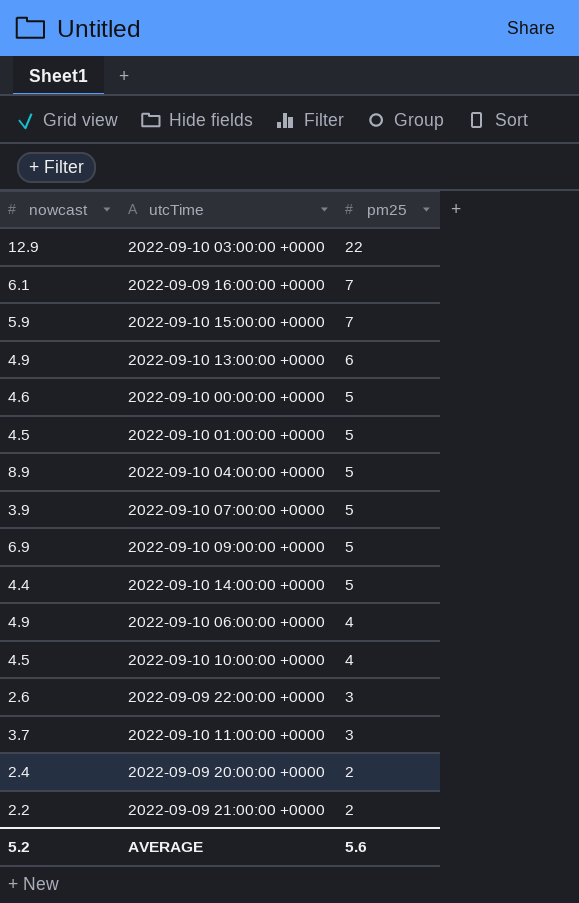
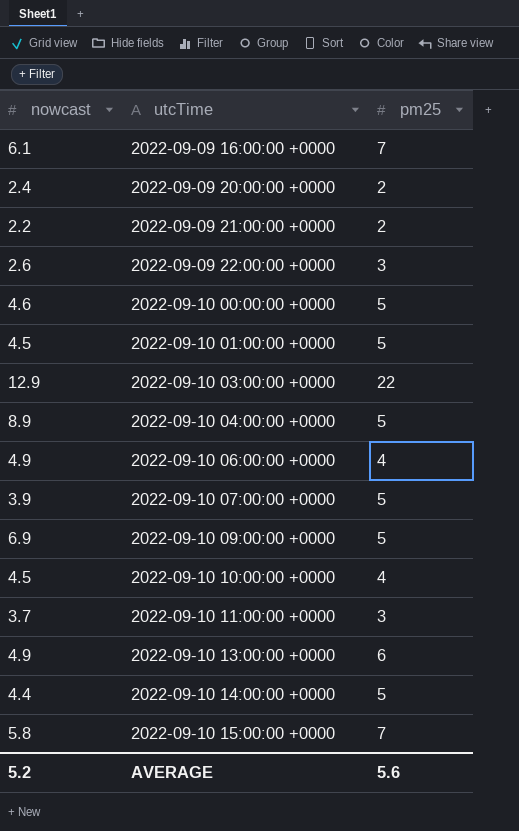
row order: pm25 descending -> utcTime ascending
2022-09-10 15:00:00 +0000 | nowcast: 5.9 -> 5.8

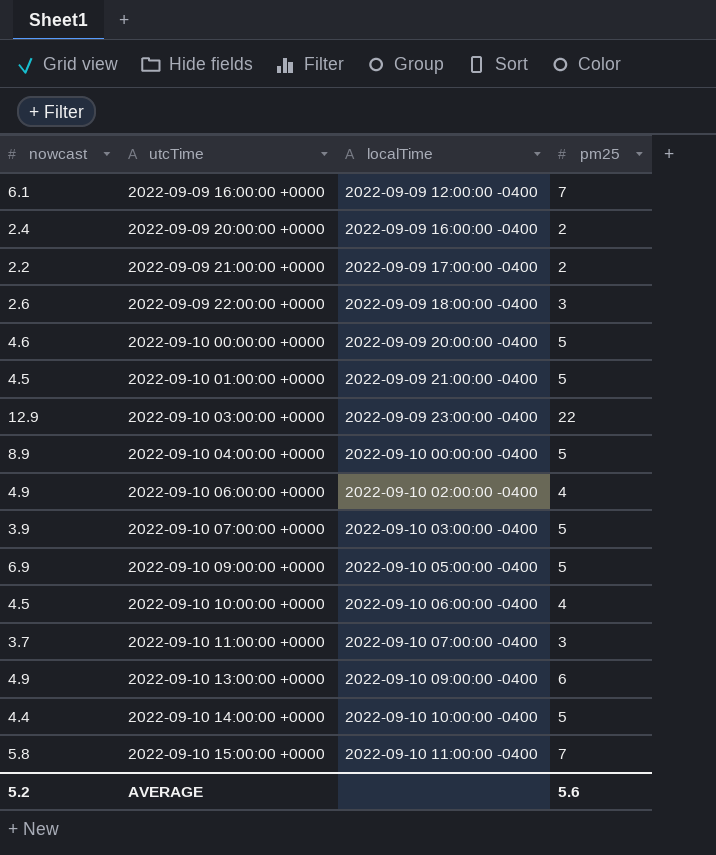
column localTime | position: none -> 3

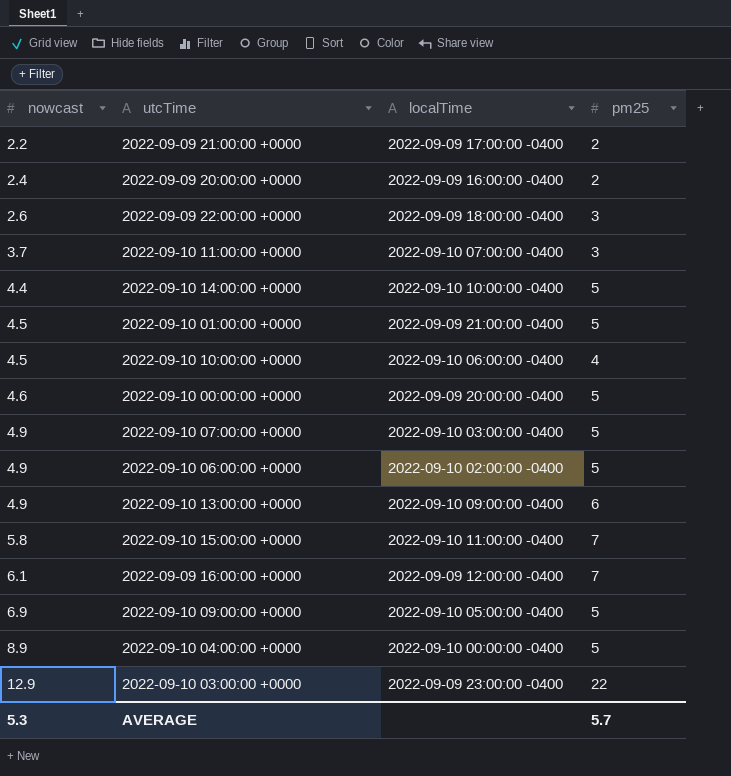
row order: utcTime ascending -> nowcast ascending
2022-09-10 07:00:00 +0000 | nowcast: 3.9 -> 4.9
2022-09-10 06:00:00 +0000 | pm25: 4 -> 5
AVERAGE | nowcast: 5.2 -> 5.3
AVERAGE | pm25: 5.6 -> 5.7

